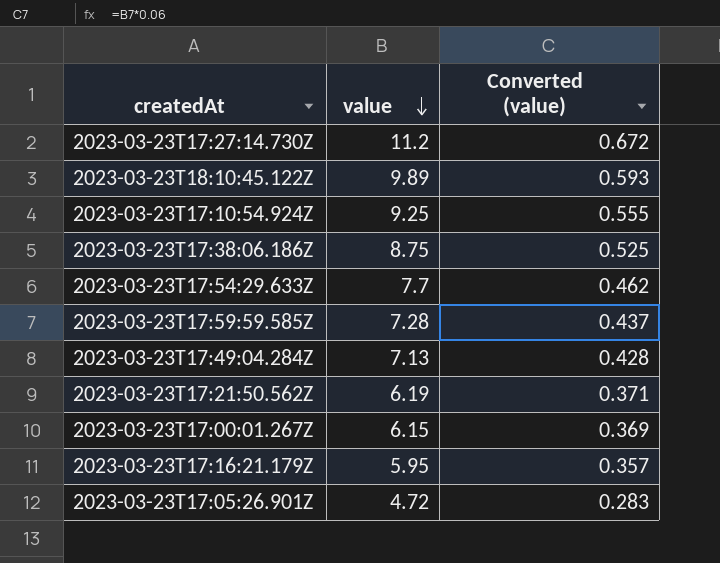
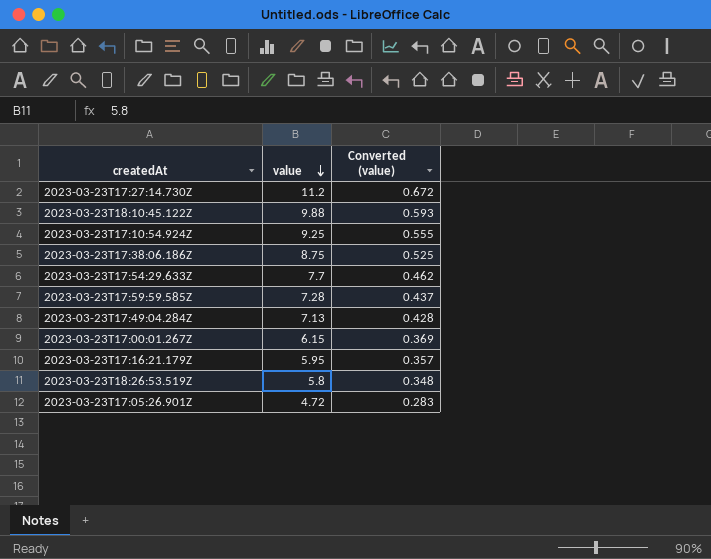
row 2023-03-23T17:21:50.562Z: 6.19 | 0.371 -> none
2023-03-23T18:10:45.122Z | value: 9.89 -> 9.88
row 2023-03-23T18:26:53.519Z: none -> 5.8 | 0.348

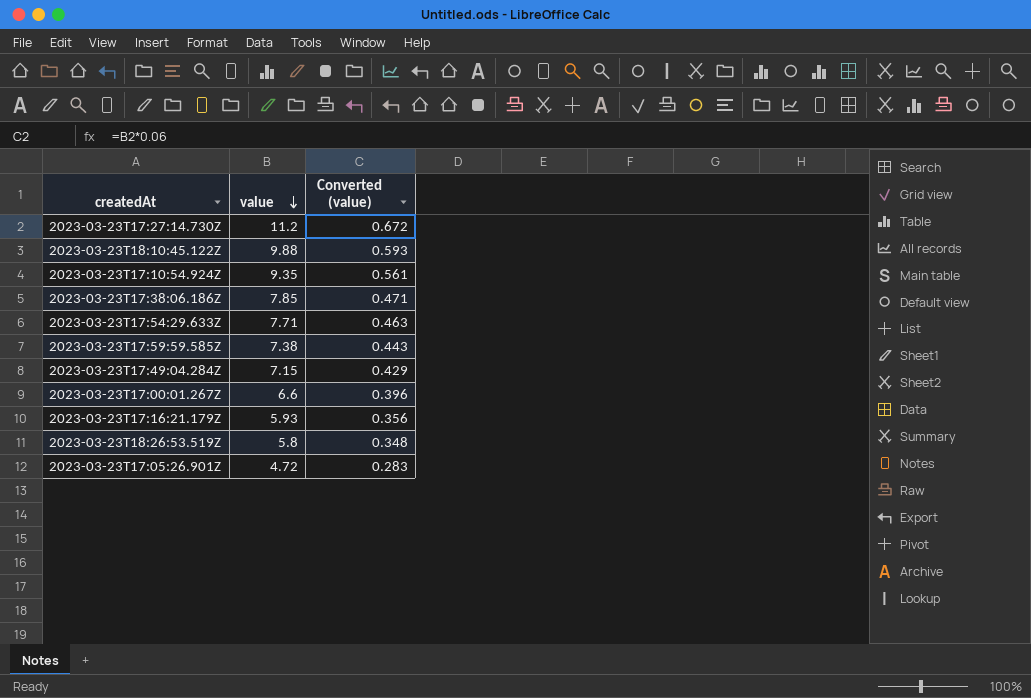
2023-03-23T17:10:54.924Z | value: 9.25 -> 9.35
2023-03-23T17:10:54.924Z | Converted (value): 0.555 -> 0.561
2023-03-23T17:38:06.186Z | value: 8.75 -> 7.85
2023-03-23T17:38:06.186Z | Converted (value): 0.525 -> 0.471
2023-03-23T17:54:29.633Z | value: 7.7 -> 7.71
2023-03-23T17:54:29.633Z | Converted (value): 0.462 -> 0.463
2023-03-23T17:59:59.585Z | value: 7.28 -> 7.38
2023-03-23T17:59:59.585Z | Converted (value): 0.437 -> 0.443
2023-03-23T17:49:04.284Z | value: 7.13 -> 7.15
2023-03-23T17:49:04.284Z | Converted (value): 0.428 -> 0.429
2023-03-23T17:00:01.267Z | value: 6.15 -> 6.6
2023-03-23T17:00:01.267Z | Converted (value): 0.369 -> 0.396
2023-03-23T17:16:21.179Z | value: 5.95 -> 5.93
2023-03-23T17:16:21.179Z | Converted (value): 0.357 -> 0.356

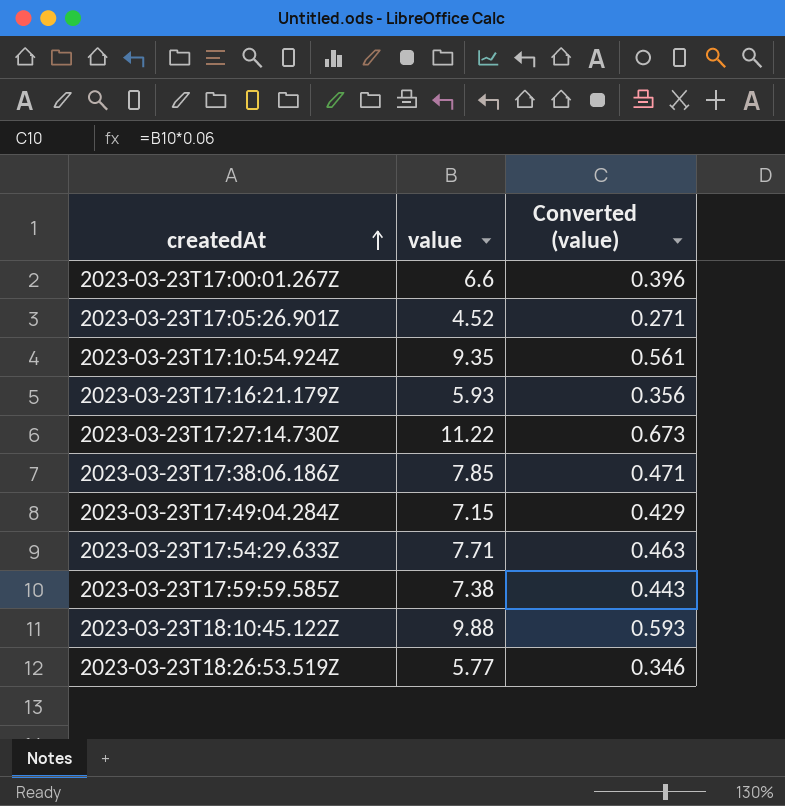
row order: value descending -> createdAt ascending
2023-03-23T17:05:26.901Z | value: 4.72 -> 4.52
2023-03-23T17:05:26.901Z | Converted (value): 0.283 -> 0.271
2023-03-23T17:27:14.730Z | value: 11.2 -> 11.22
2023-03-23T17:27:14.730Z | Converted (value): 0.672 -> 0.673
2023-03-23T18:26:53.519Z | value: 5.8 -> 5.77
2023-03-23T18:26:53.519Z | Converted (value): 0.348 -> 0.346

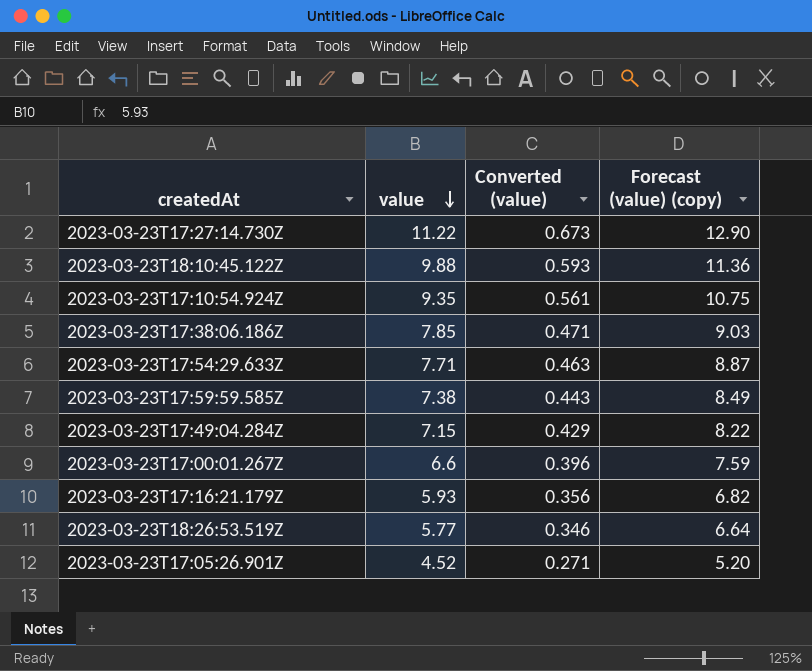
row order: createdAt ascending -> value descending
column Forecast (value) (copy) | formula: none -> [value] * 1.15

